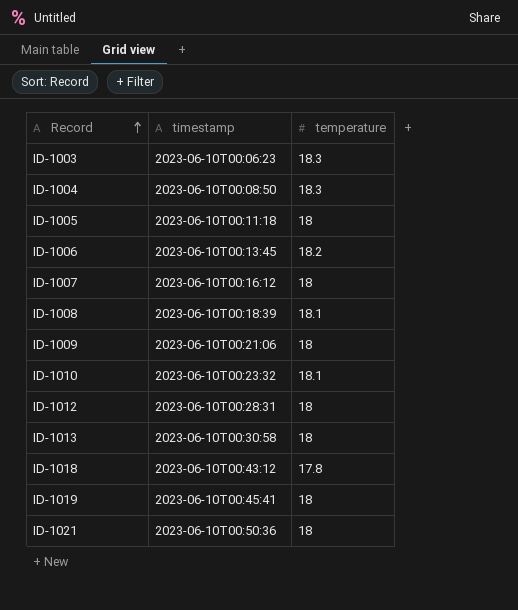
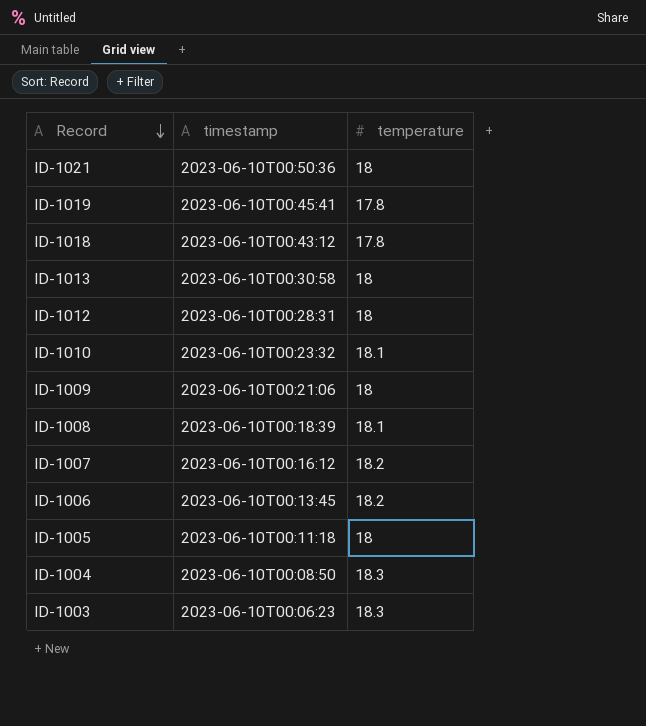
row order: Record ascending -> Record descending
ID-1019 | temperature: 18 -> 17.8
ID-1007 | temperature: 18 -> 18.2

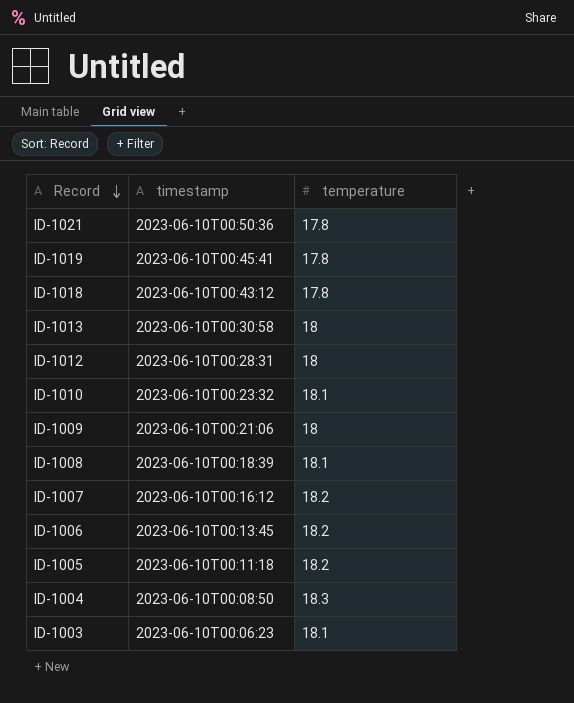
ID-1021 | temperature: 18 -> 17.8
ID-1005 | temperature: 18 -> 18.2
ID-1003 | temperature: 18.3 -> 18.1

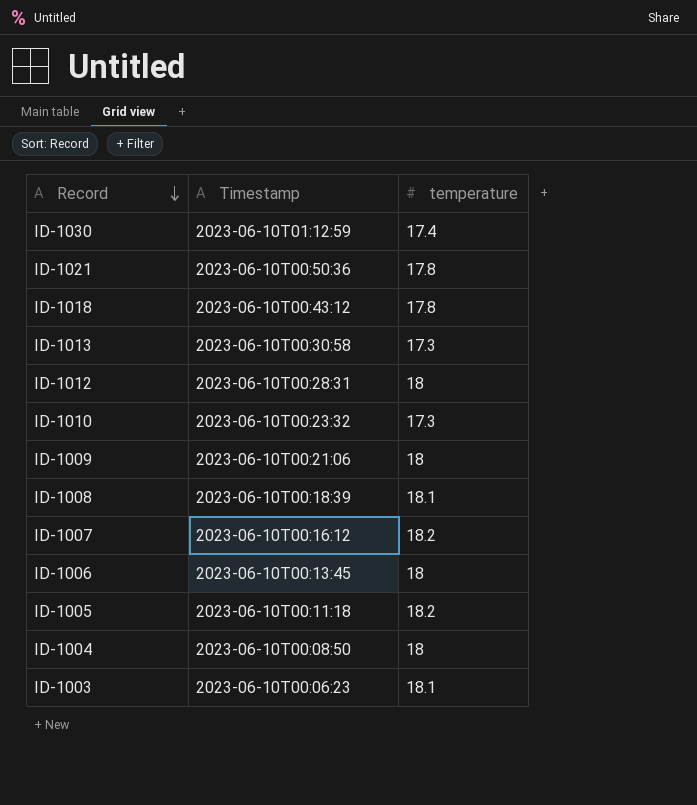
column name: timestamp -> Timestamp
row ID-1019: 2023-06-10T00:45:41 | 17.8 -> none
row ID-1030: none -> 2023-06-10T01:12:59 | 17.4
ID-1013 | temperature: 18 -> 17.3
ID-1010 | temperature: 18.1 -> 17.3
ID-1006 | temperature: 18.2 -> 18
ID-1004 | temperature: 18.3 -> 18

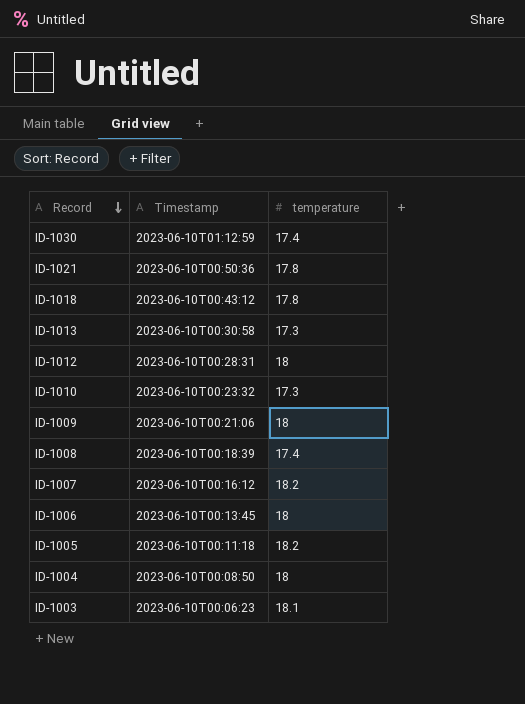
ID-1008 | temperature: 18.1 -> 17.4

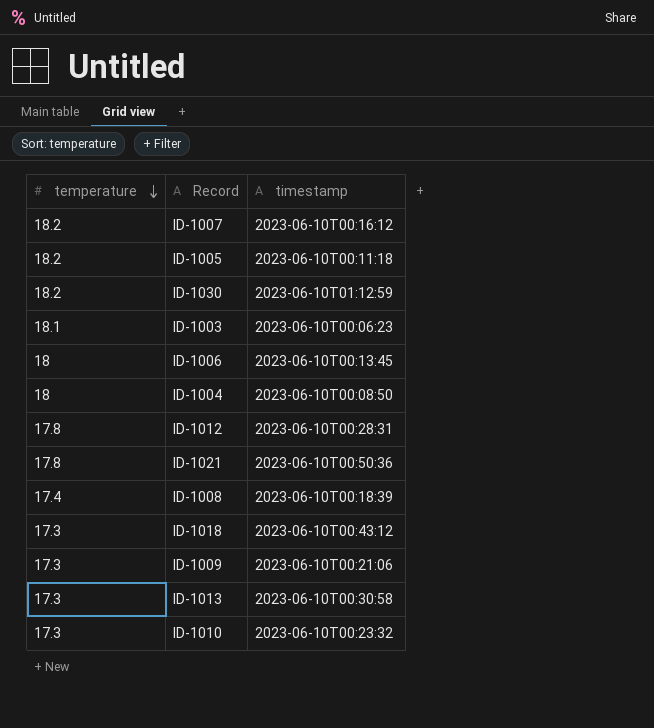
row order: Record descending -> temperature descending
column temperature | position: 3 -> 1
column name: Timestamp -> timestamp
ID-1030 | temperature: 17.4 -> 18.2
ID-1012 | temperature: 18 -> 17.8
ID-1018 | temperature: 17.8 -> 17.3
ID-1009 | temperature: 18 -> 17.3

